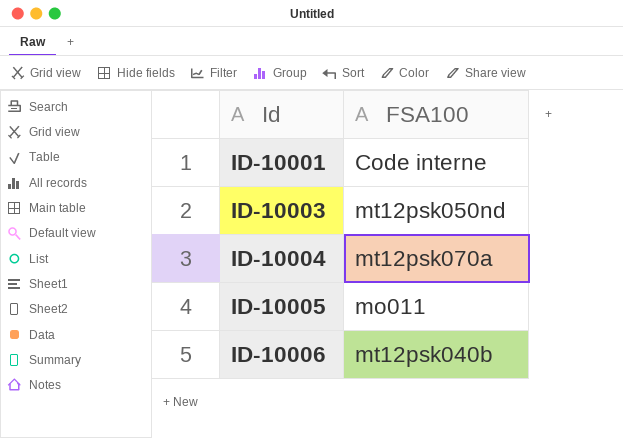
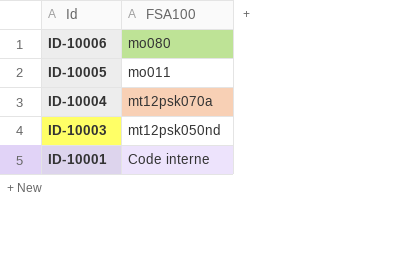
row order: Id ascending -> Id descending
ID-10006 | FSA100: mt12psk040b -> mo080

